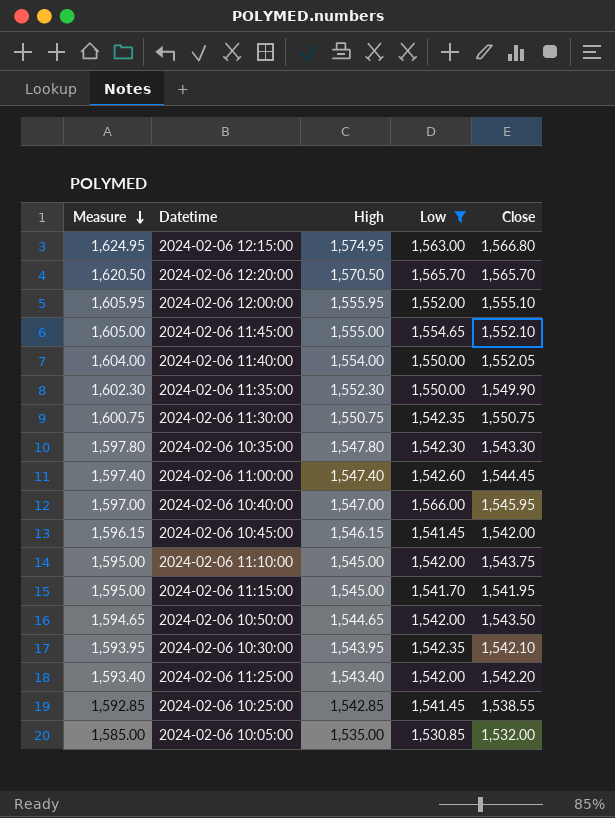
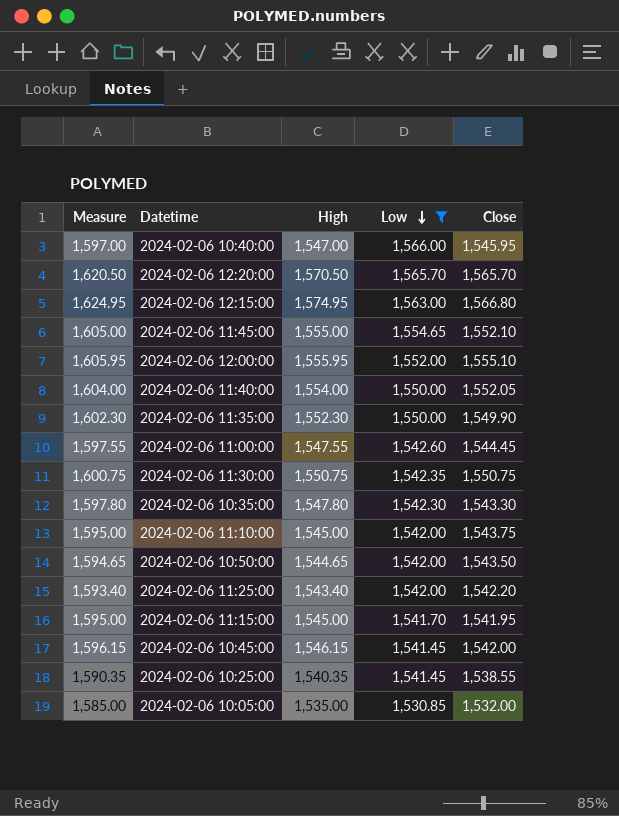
row order: Measure descending -> Low descending
row 2024-02-06 10:30:00: 1,593.95 | 1,543.95 | 1,542.35 | 1,542.10 -> none
2024-02-06 11:00:00 | Measure: 1,597.40 -> 1,597.55
2024-02-06 11:00:00 | High: 1,547.40 -> 1,547.55
2024-02-06 10:25:00 | Measure: 1,592.85 -> 1,590.35
2024-02-06 10:25:00 | High: 1,542.85 -> 1,540.35

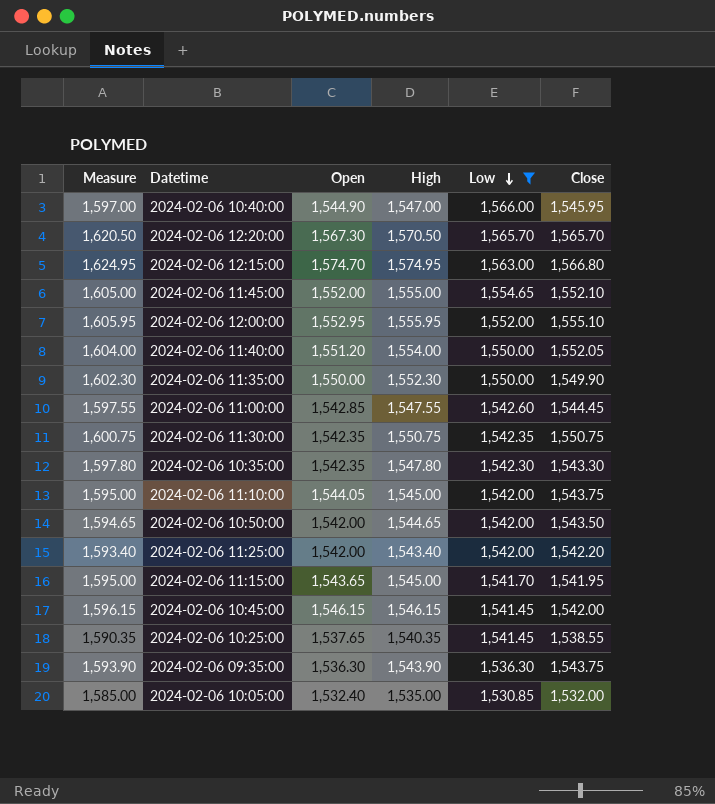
column Open | position: none -> 3
row 2024-02-06 09:35:00: none -> 1,593.90 | 1,536.30 | 1,543.90 | 1,536.30 | 1,543.75

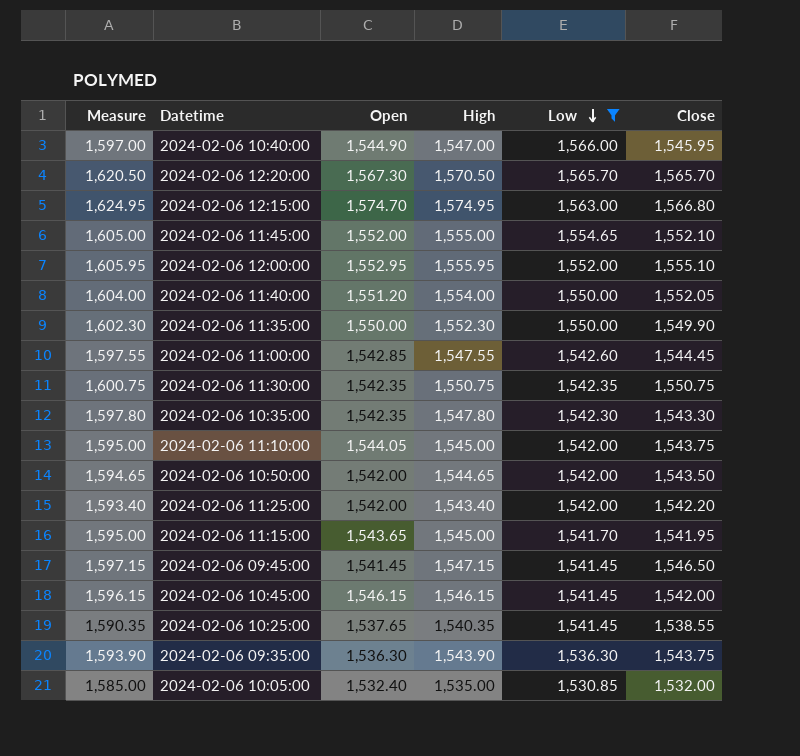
row 2024-02-06 09:45:00: none -> 1,597.15 | 1,541.45 | 1,547.15 | 1,541.45 | 1,546.50

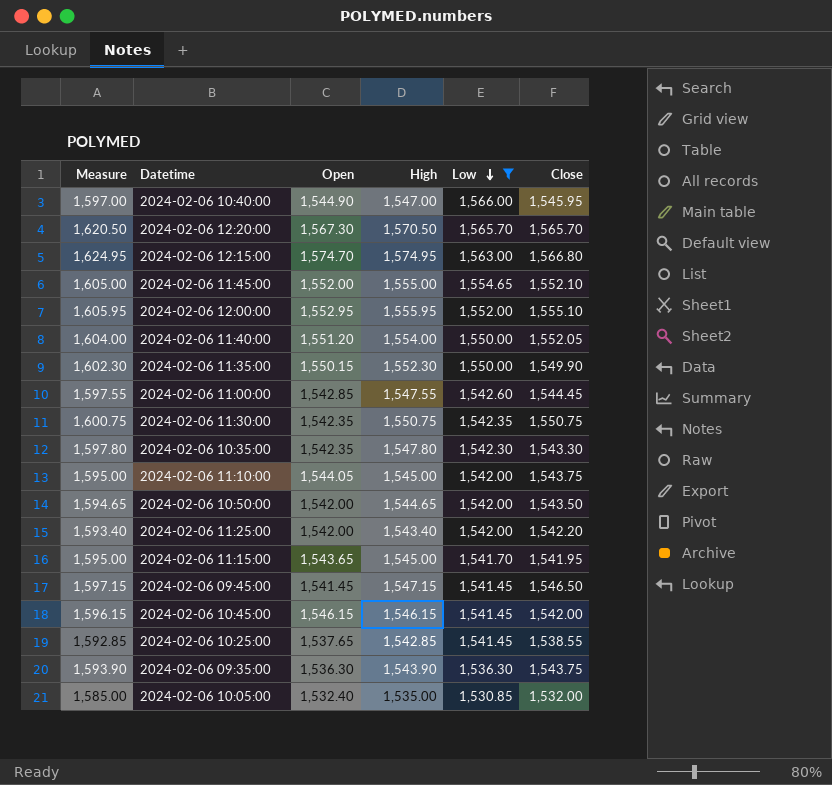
2024-02-06 11:35:00 | Open: 1,550.00 -> 1,550.15
2024-02-06 10:25:00 | Measure: 1,590.35 -> 1,592.85
2024-02-06 10:25:00 | High: 1,540.35 -> 1,542.85

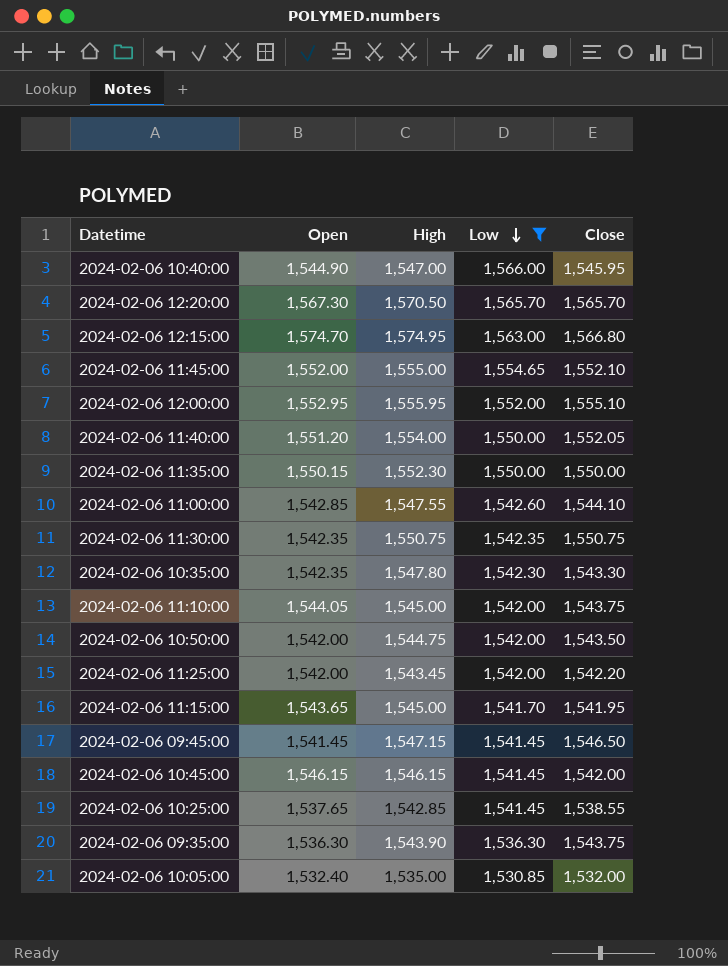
column Measure | formula: [High] + 50 -> none
2024-02-06 11:35:00 | Close: 1,549.90 -> 1,550.00
2024-02-06 11:00:00 | Close: 1,544.45 -> 1,544.10
2024-02-06 10:50:00 | High: 1,544.65 -> 1,544.75
2024-02-06 11:25:00 | High: 1,543.40 -> 1,543.45

